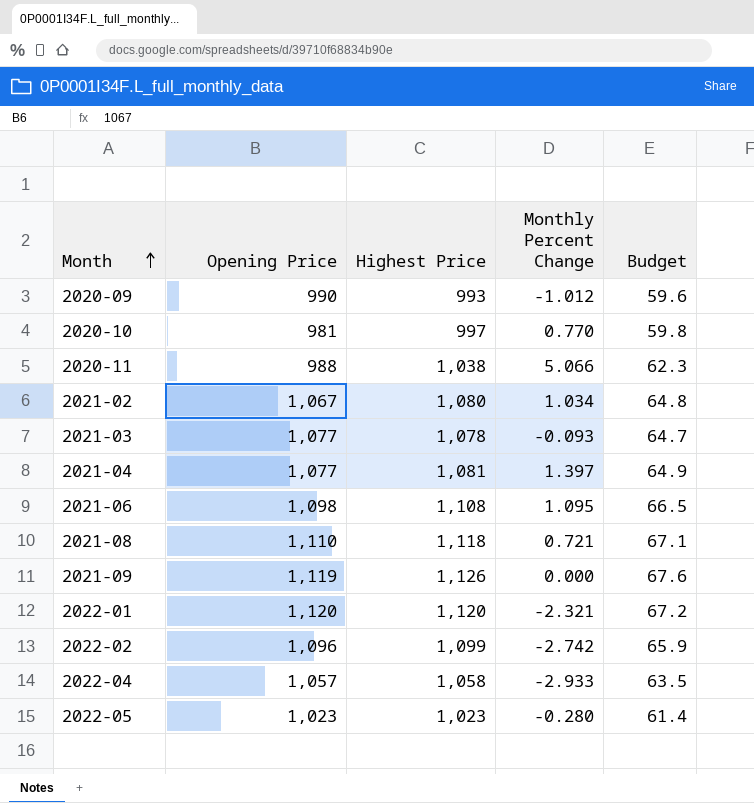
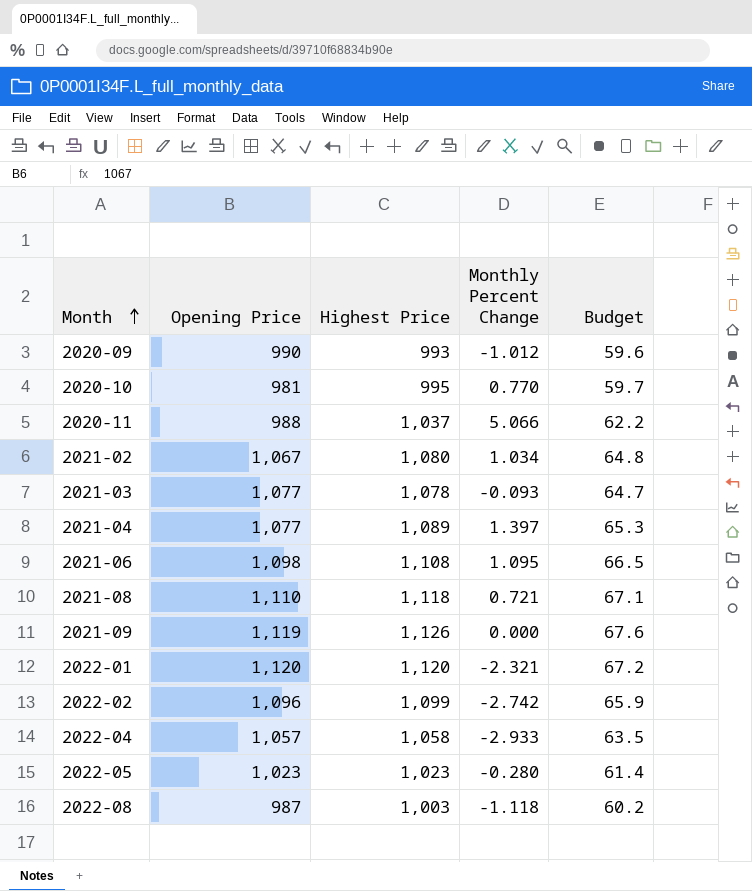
2020-10 | Highest Price: 997 -> 995
2020-10 | Budget: 59.8 -> 59.7
2020-11 | Highest Price: 1,038 -> 1,037
2020-11 | Budget: 62.3 -> 62.2
2021-04 | Highest Price: 1,081 -> 1,089
2021-04 | Budget: 64.9 -> 65.3
row 2022-08: none -> 987 | 1,003 | -1.118 | 60.2

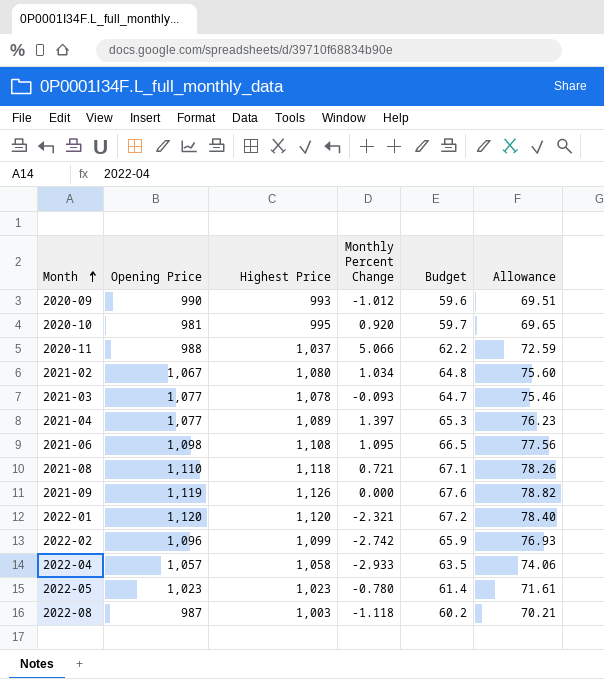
column Allowance | formula: none -> [Highest Price] * 0.07
2020-10 | Monthly Percent Change: 0.770 -> 0.920
2022-05 | Monthly Percent Change: -0.280 -> -0.780

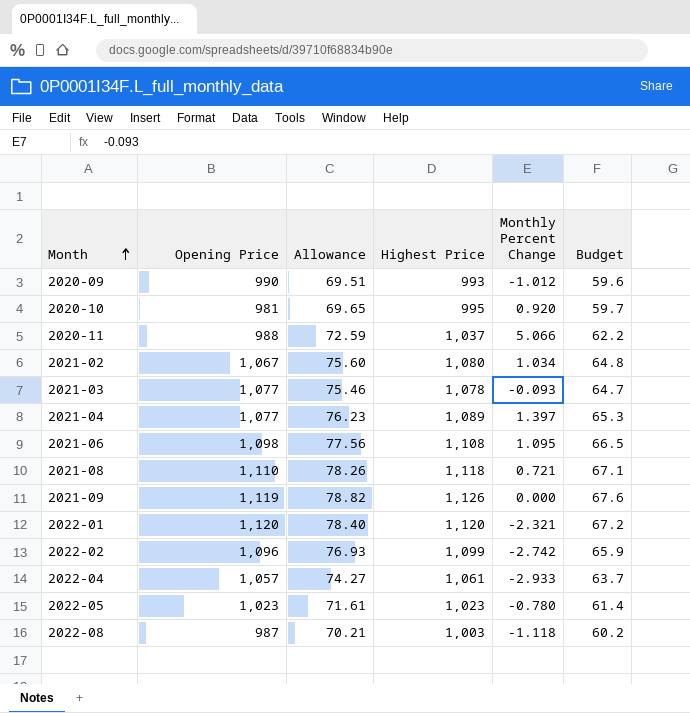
column Allowance | position: 6 -> 3
2022-04 | Allowance: 74.06 -> 74.27
2022-04 | Highest Price: 1,058 -> 1,061
2022-04 | Budget: 63.5 -> 63.7

